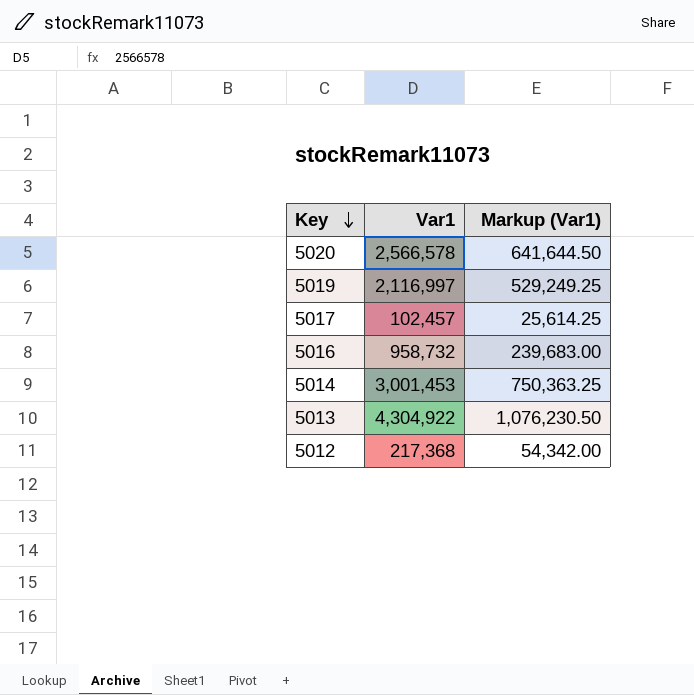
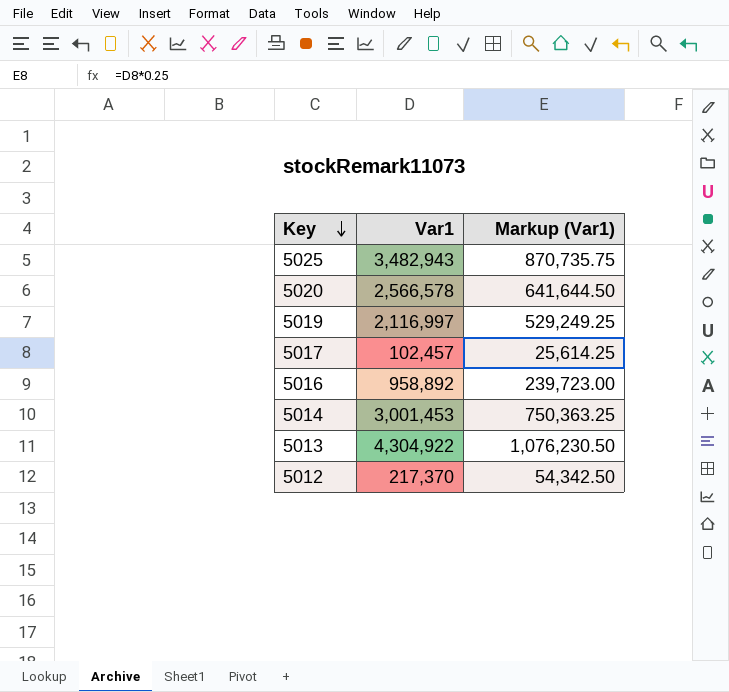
row 5025: none -> 3,482,943 | 870,735.75
5016 | Var1: 958,732 -> 958,892
5016 | Markup (Var1): 239,683.00 -> 239,723.00
5012 | Var1: 217,368 -> 217,370
5012 | Markup (Var1): 54,342.00 -> 54,342.50

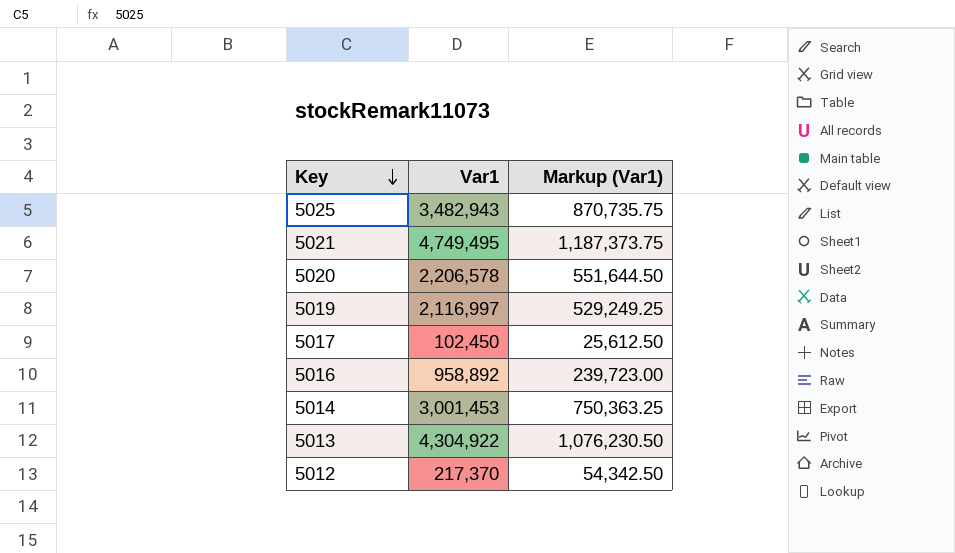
row 5021: none -> 4,749,495 | 1,187,373.75
5020 | Var1: 2,566,578 -> 2,206,578
5020 | Markup (Var1): 641,644.50 -> 551,644.50
5017 | Var1: 102,457 -> 102,450
5017 | Markup (Var1): 25,614.25 -> 25,612.50

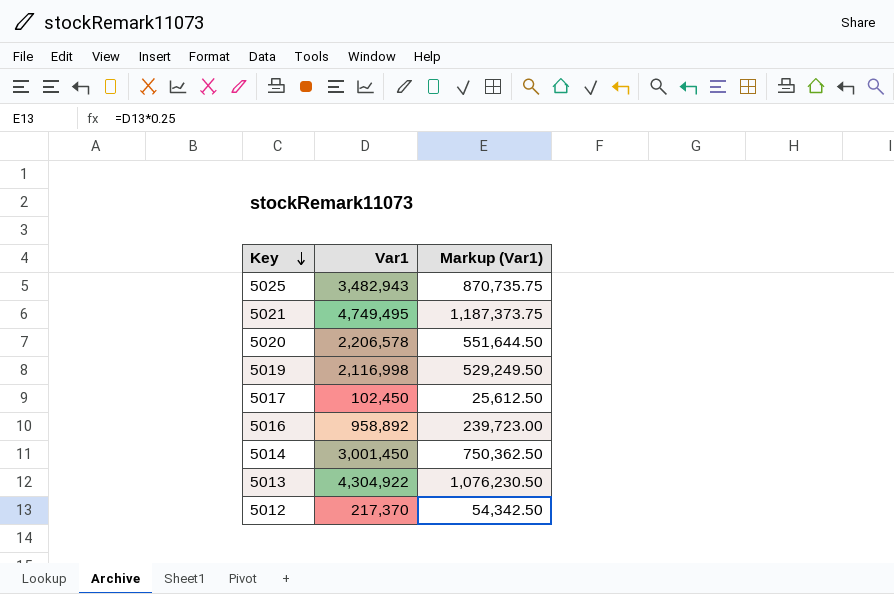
5019 | Var1: 2,116,997 -> 2,116,998
5019 | Markup (Var1): 529,249.25 -> 529,249.50
5014 | Var1: 3,001,453 -> 3,001,450
5014 | Markup (Var1): 750,363.25 -> 750,362.50

